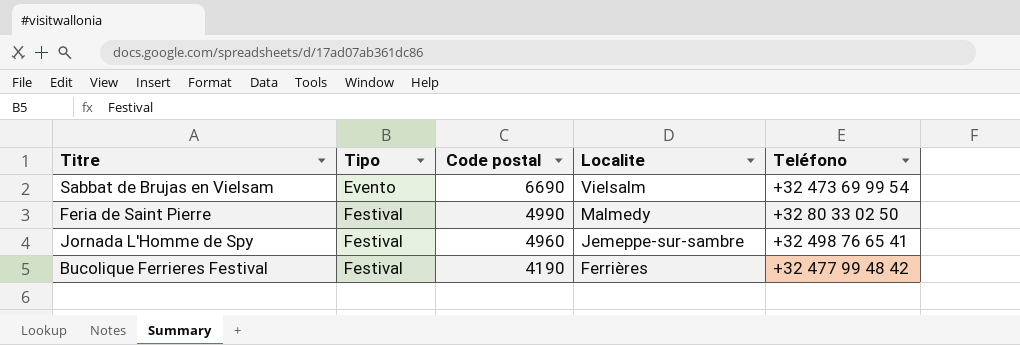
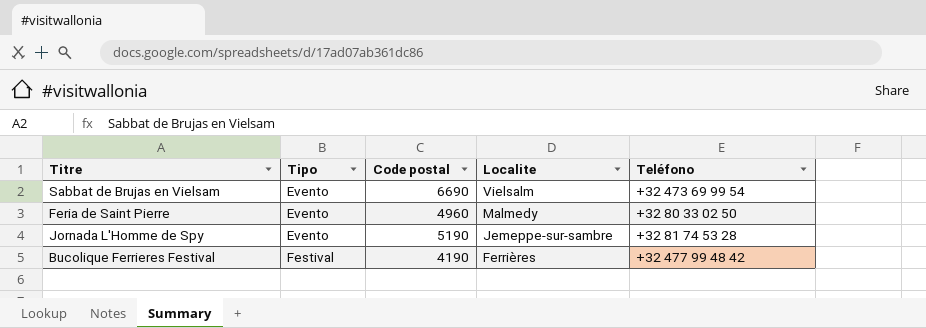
Feria de Saint Pierre | Tipo: Festival -> Evento
Feria de Saint Pierre | Code postal: 4990 -> 4960
Jornada L'Homme de Spy | Tipo: Festival -> Evento
Jornada L'Homme de Spy | Code postal: 4960 -> 5190
Jornada L'Homme de Spy | Teléfono: +32 498 76 65 41 -> +32 81 74 53 28

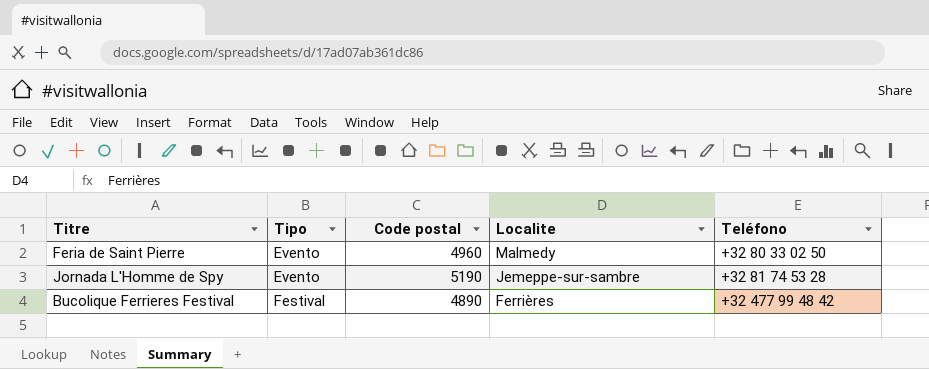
row Sabbat de Brujas en Vielsam: Evento | 6690 | Vielsalm | +32 473 69 99 54 -> none
Bucolique Ferrieres Festival | Code postal: 4190 -> 4890

